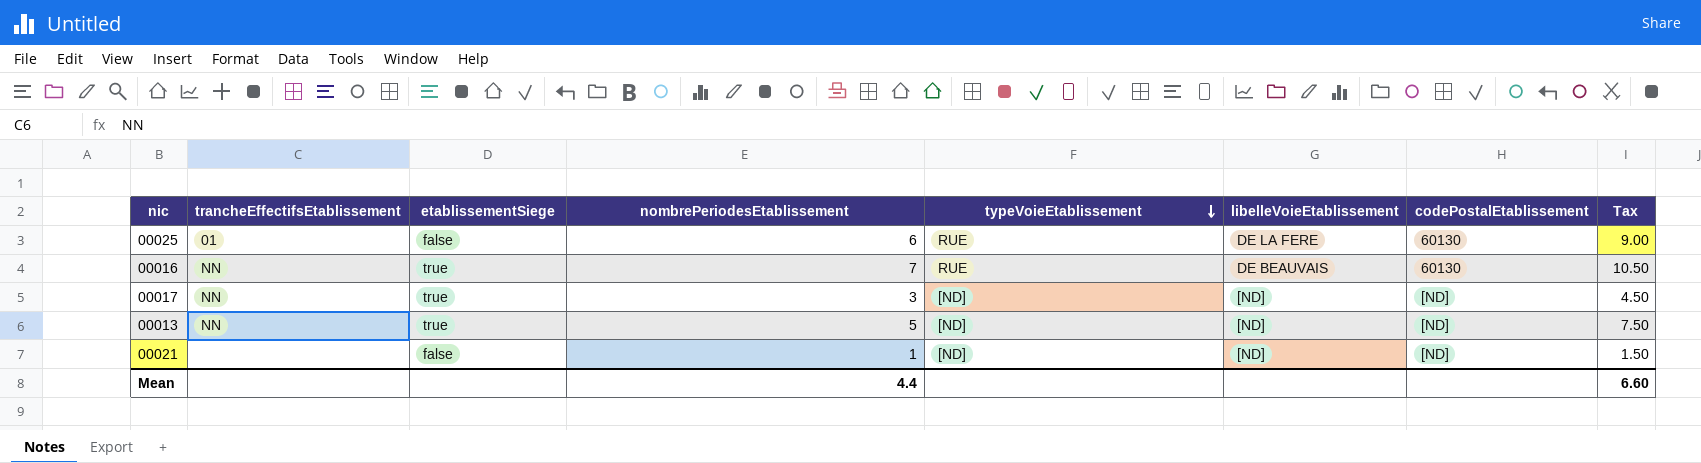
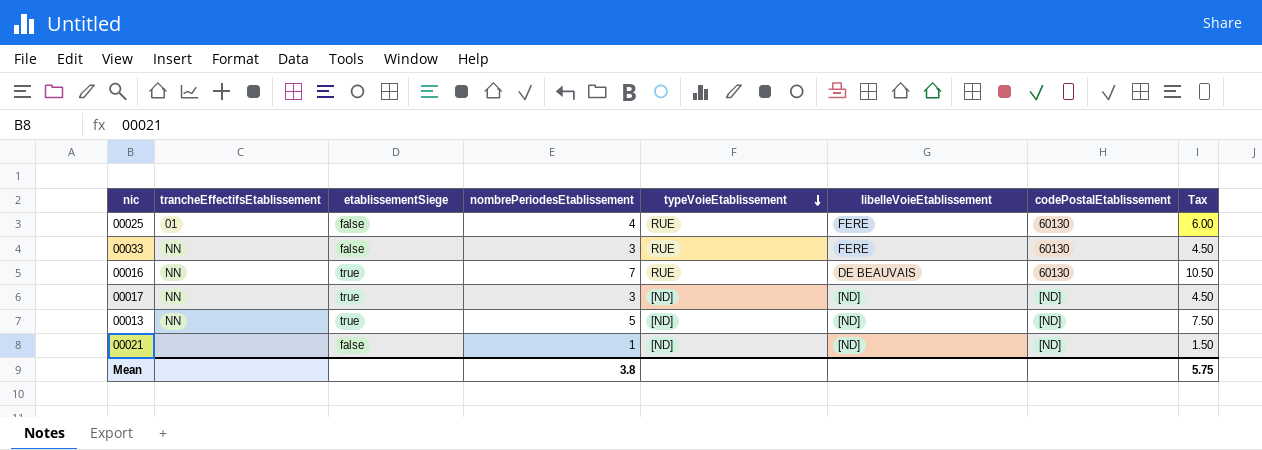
00025 | nombrePeriodesEtablissement: 6 -> 4
00025 | libelleVoieEtablissement: DE LA FERE -> FERE
00025 | Tax: 9.00 -> 6.00
row 00033: none -> NN | false | 3 | RUE | FERE | 60130 | 4.50
Mean | nombrePeriodesEtablissement: 4.4 -> 3.8
Mean | Tax: 6.60 -> 5.75

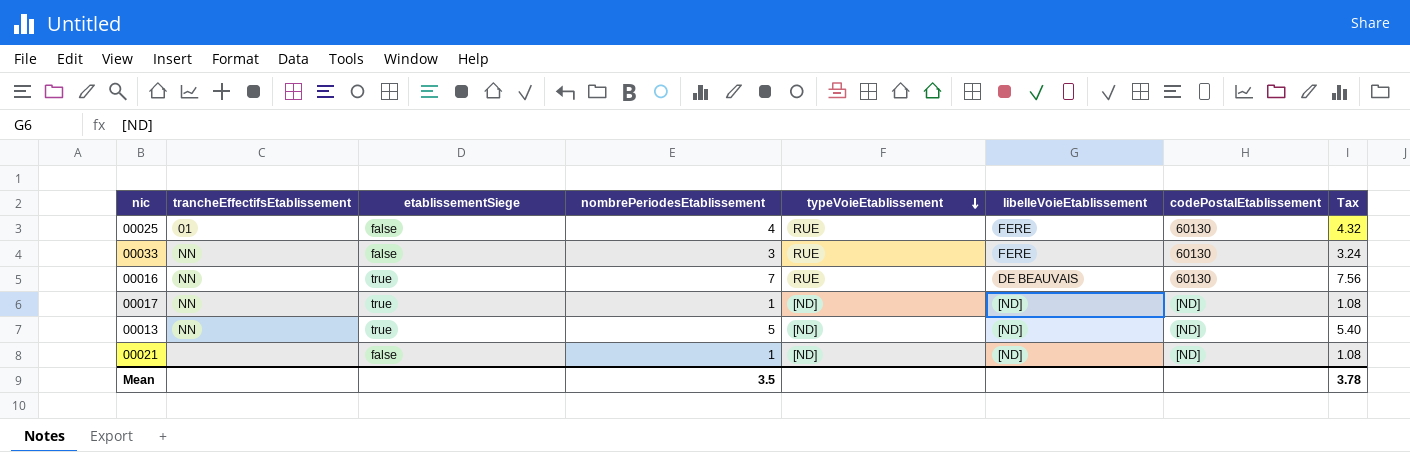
column Tax | formula: [nombrePeriodesEtablissement] * 1.5 -> [nombrePeriodesEtablissement] * 1.08
00017 | nombrePeriodesEtablissement: 3 -> 1
Mean | nombrePeriodesEtablissement: 3.8 -> 3.5
Mean | Tax: 5.75 -> 3.78

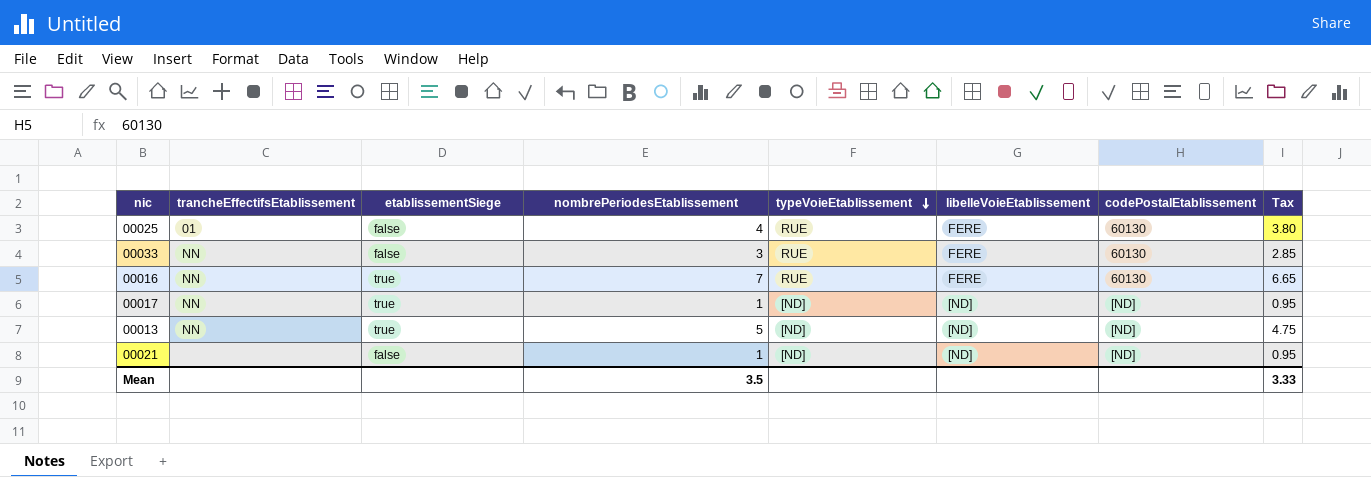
column Tax | formula: [nombrePeriodesEtablissement] * 1.08 -> [nombrePeriodesEtablissement] * 0.95
00016 | libelleVoieEtablissement: DE BEAUVAIS -> FERE
Mean | Tax: 3.78 -> 3.33

